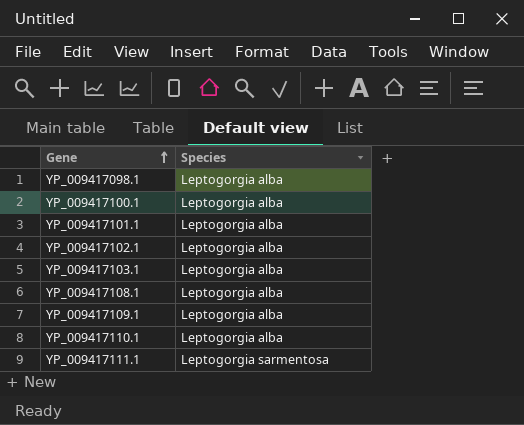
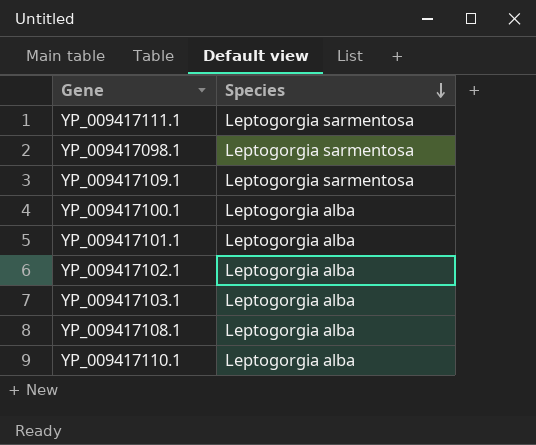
row order: Gene ascending -> Species descending
YP_009417098.1 | Species: Leptogorgia alba -> Leptogorgia sarmentosa
YP_009417109.1 | Species: Leptogorgia alba -> Leptogorgia sarmentosa

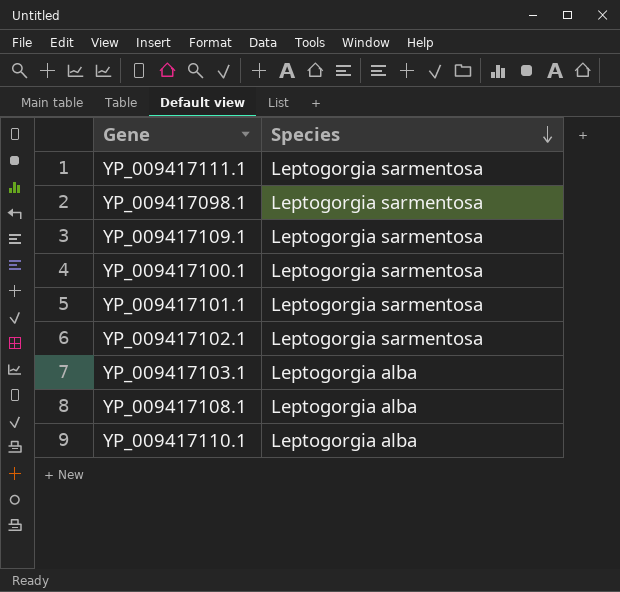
YP_009417100.1 | Species: Leptogorgia alba -> Leptogorgia sarmentosa
YP_009417101.1 | Species: Leptogorgia alba -> Leptogorgia sarmentosa
YP_009417102.1 | Species: Leptogorgia alba -> Leptogorgia sarmentosa

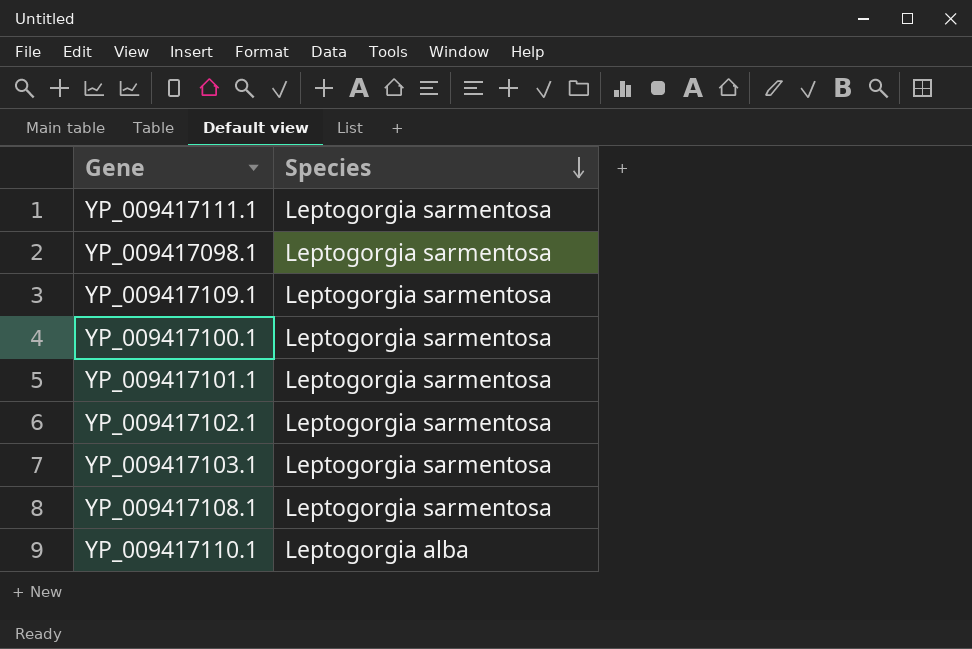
YP_009417103.1 | Species: Leptogorgia alba -> Leptogorgia sarmentosa
YP_009417108.1 | Species: Leptogorgia alba -> Leptogorgia sarmentosa

